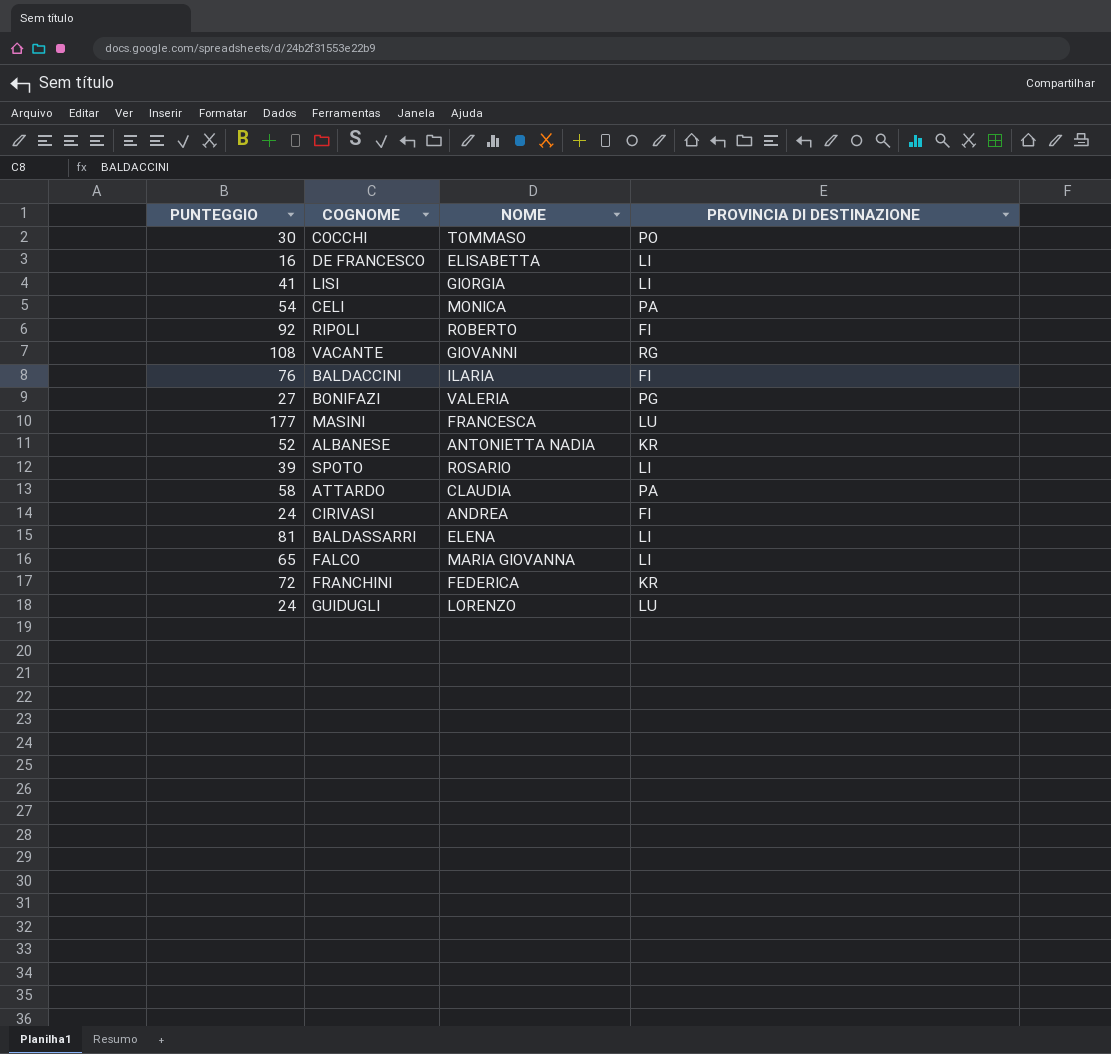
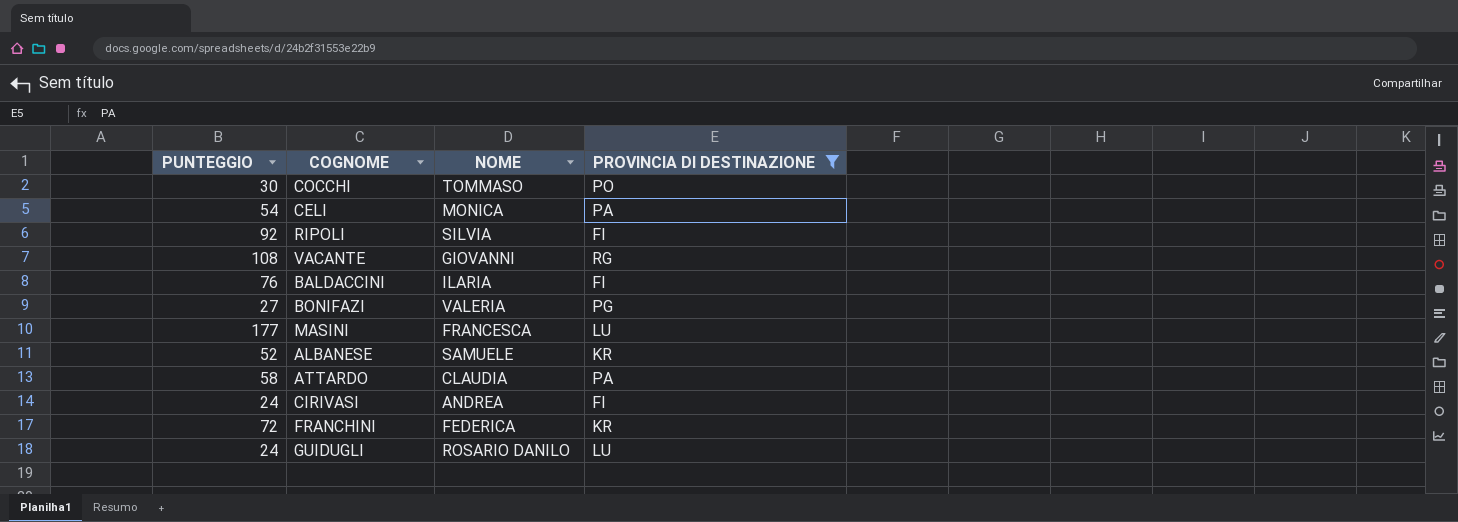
filter: none -> PROVINCIA DI DESTINAZIONE != LI
RIPOLI | NOME: ROBERTO -> SILVIA
ALBANESE | NOME: ANTONIETTA NADIA -> SAMUELE
GUIDUGLI | NOME: LORENZO -> ROSARIO DANILO

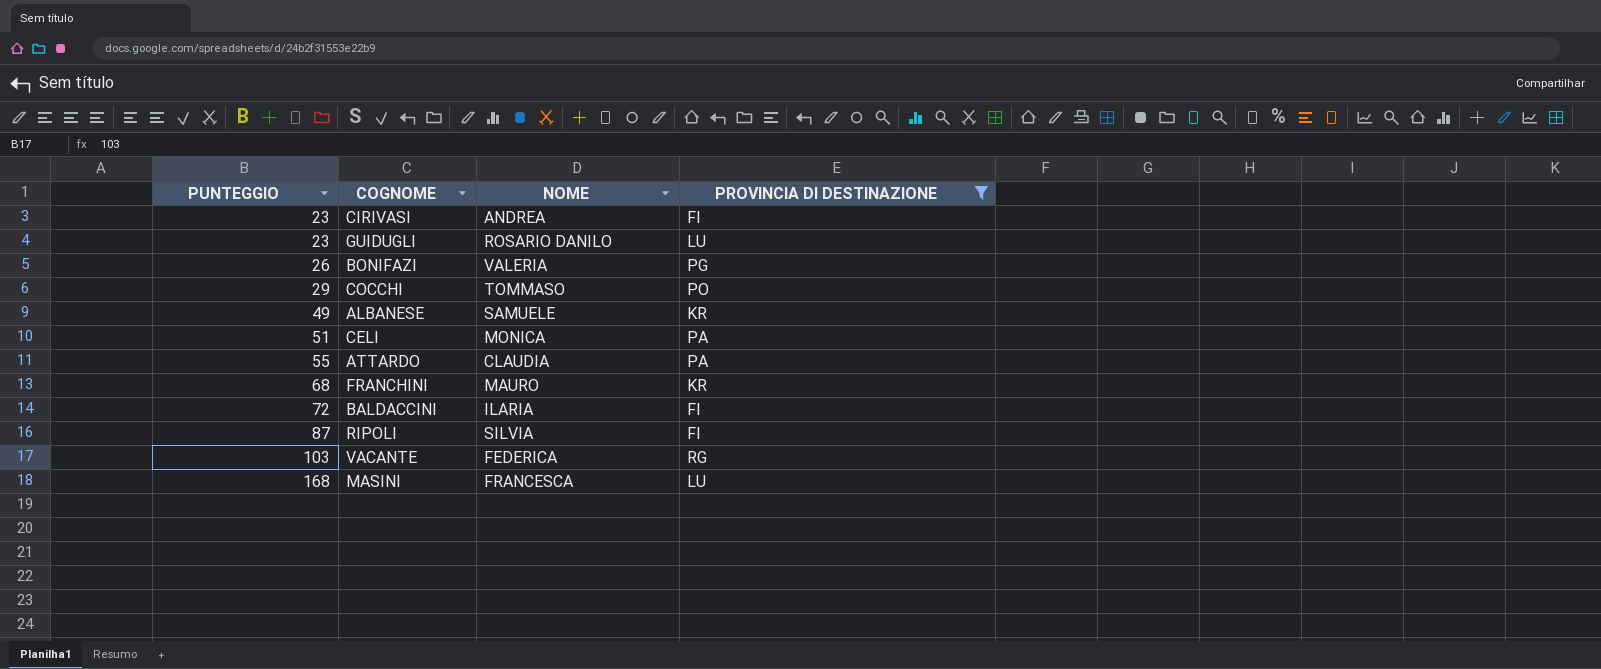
row order: none -> PUNTEGGIO ascending
CIRIVASI | PUNTEGGIO: 24 -> 23
GUIDUGLI | PUNTEGGIO: 24 -> 23
BONIFAZI | PUNTEGGIO: 27 -> 26
COCCHI | PUNTEGGIO: 30 -> 29
ALBANESE | PUNTEGGIO: 52 -> 49
CELI | PUNTEGGIO: 54 -> 51
ATTARDO | PUNTEGGIO: 58 -> 55
FRANCHINI | PUNTEGGIO: 72 -> 68
FRANCHINI | NOME: FEDERICA -> MAURO
BALDACCINI | PUNTEGGIO: 76 -> 72
RIPOLI | PUNTEGGIO: 92 -> 87
VACANTE | PUNTEGGIO: 108 -> 103
VACANTE | NOME: GIOVANNI -> FEDERICA
MASINI | PUNTEGGIO: 177 -> 168

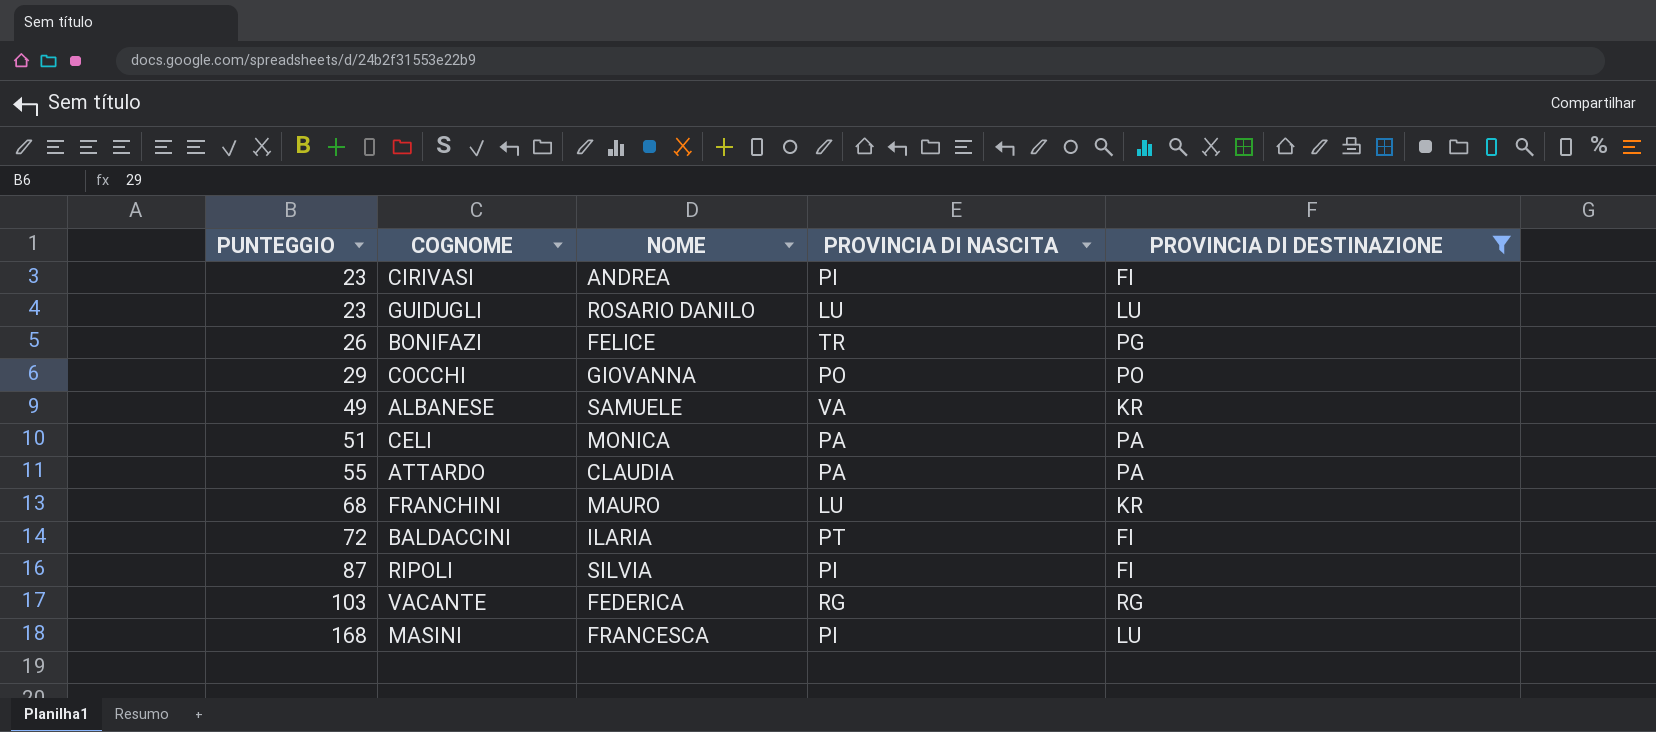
column PROVINCIA DI NASCITA | position: none -> 4
BONIFAZI | NOME: VALERIA -> FELICE
COCCHI | NOME: TOMMASO -> GIOVANNA

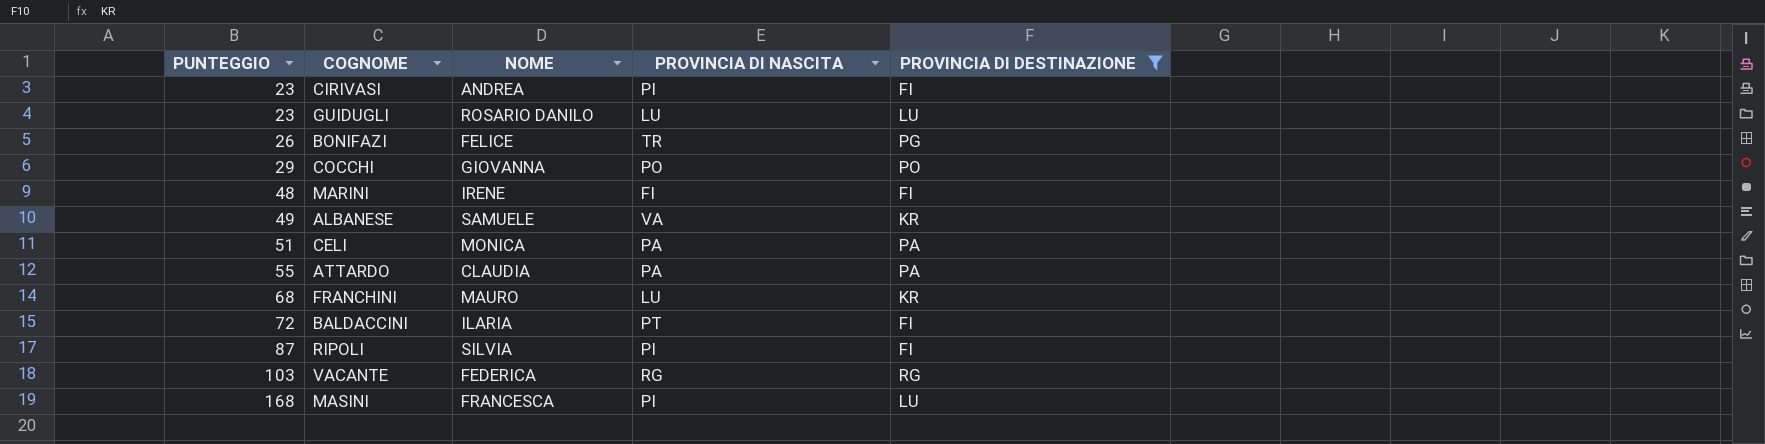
row MARINI: none -> 48 | IRENE | FI | FI

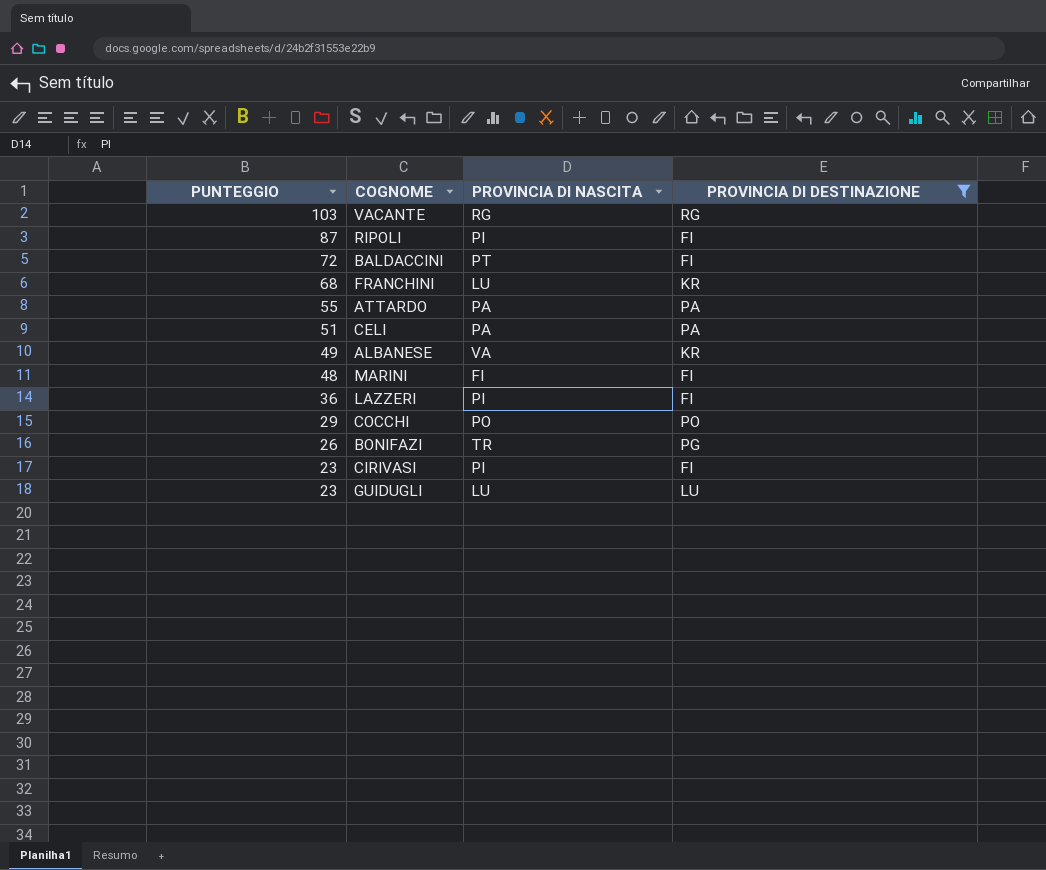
row order: PUNTEGGIO ascending -> PUNTEGGIO descending
column NOME | position: 3 -> none
row MASINI: 168 | FRANCESCA | PI | LU -> none
row LAZZERI: none -> 36 | PI | FI

